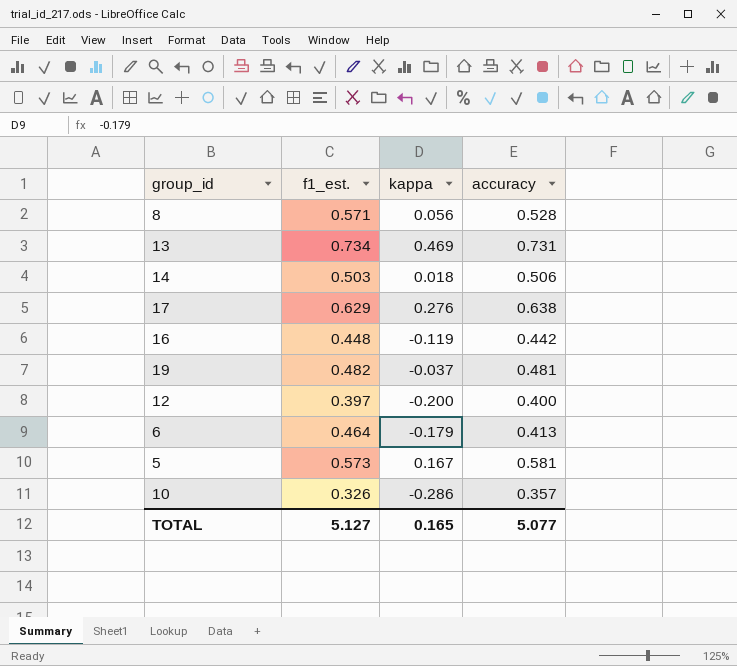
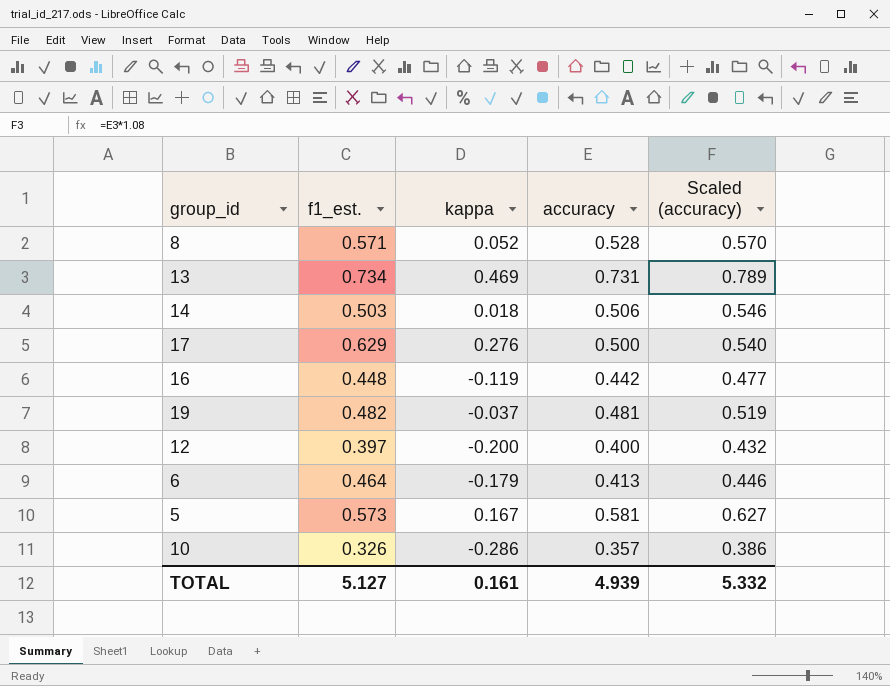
column Scaled (accuracy) | formula: none -> [accuracy] * 1.08
8 | kappa: 0.056 -> 0.052
17 | accuracy: 0.638 -> 0.500
TOTAL | kappa: 0.165 -> 0.161
TOTAL | accuracy: 5.077 -> 4.939

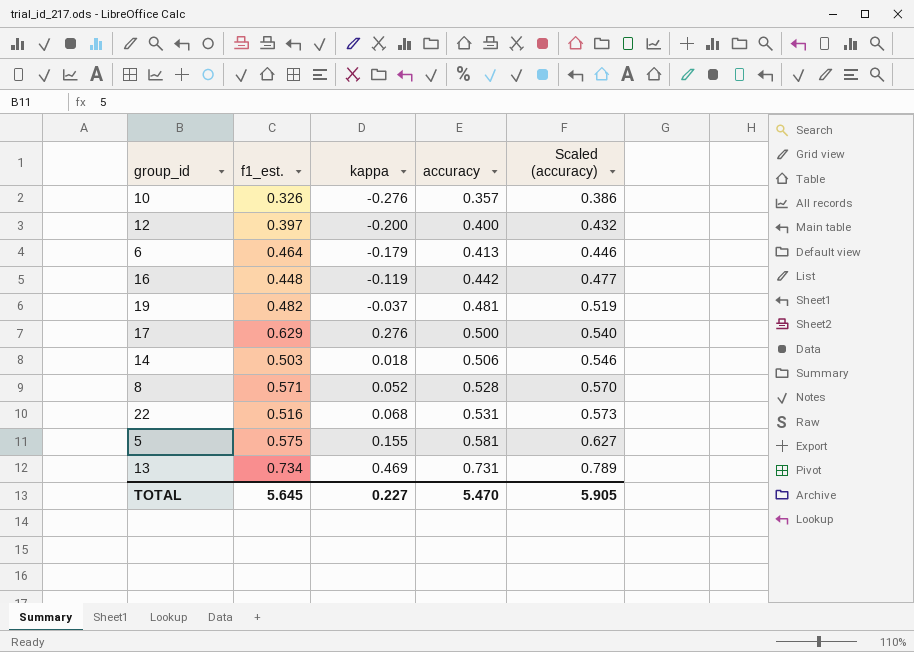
row order: none -> accuracy ascending
10 | kappa: -0.286 -> -0.276
row 22: none -> 0.516 | 0.068 | 0.531 | 0.573
5 | f1_est.: 0.573 -> 0.575
5 | kappa: 0.167 -> 0.155
TOTAL | f1_est.: 5.127 -> 5.645
TOTAL | kappa: 0.161 -> 0.227
TOTAL | accuracy: 4.939 -> 5.470
TOTAL | Scaled (accuracy): 5.332 -> 5.905

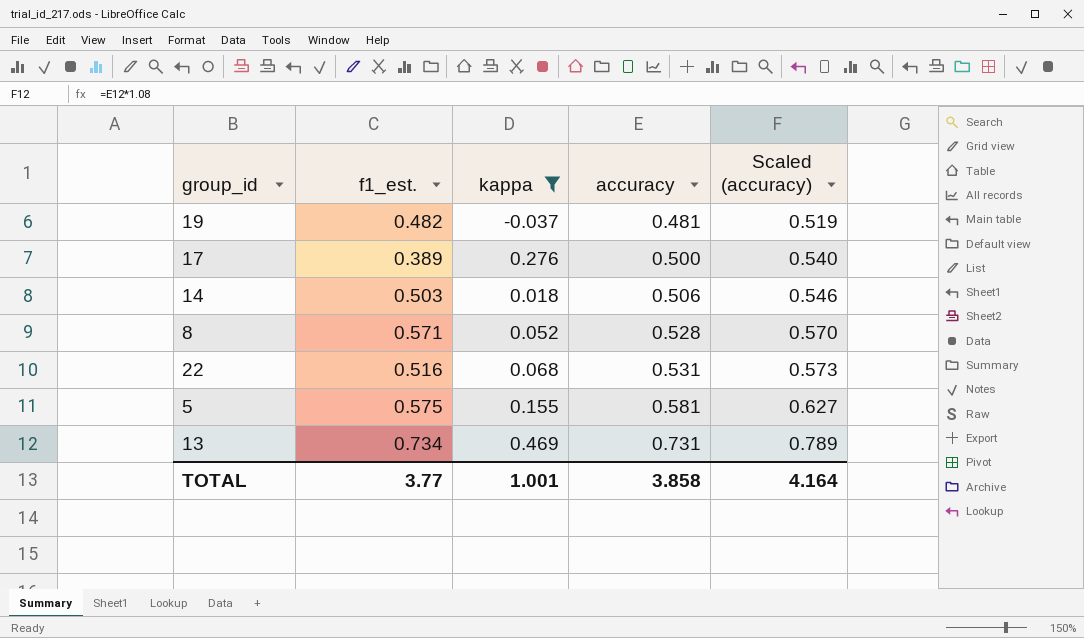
filter: none -> kappa >= -0.037
17 | f1_est.: 0.629 -> 0.389
TOTAL | f1_est.: 5.645 -> 3.77
TOTAL | kappa: 0.227 -> 1.001
TOTAL | accuracy: 5.470 -> 3.858
TOTAL | Scaled (accuracy): 5.905 -> 4.164

